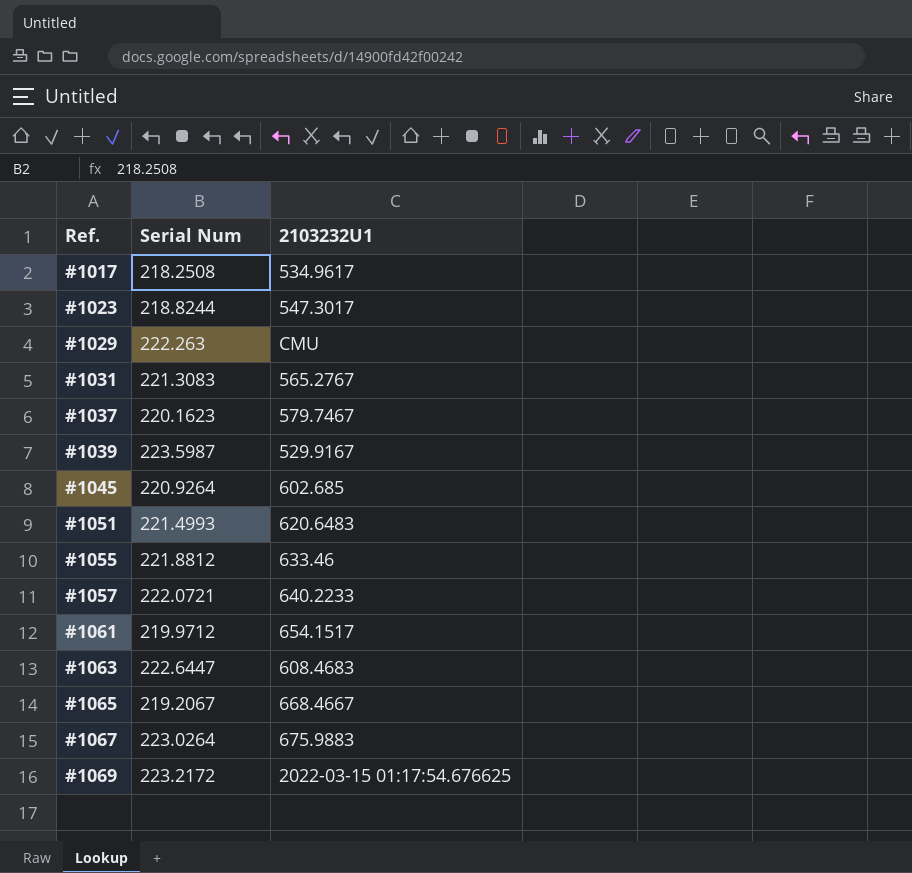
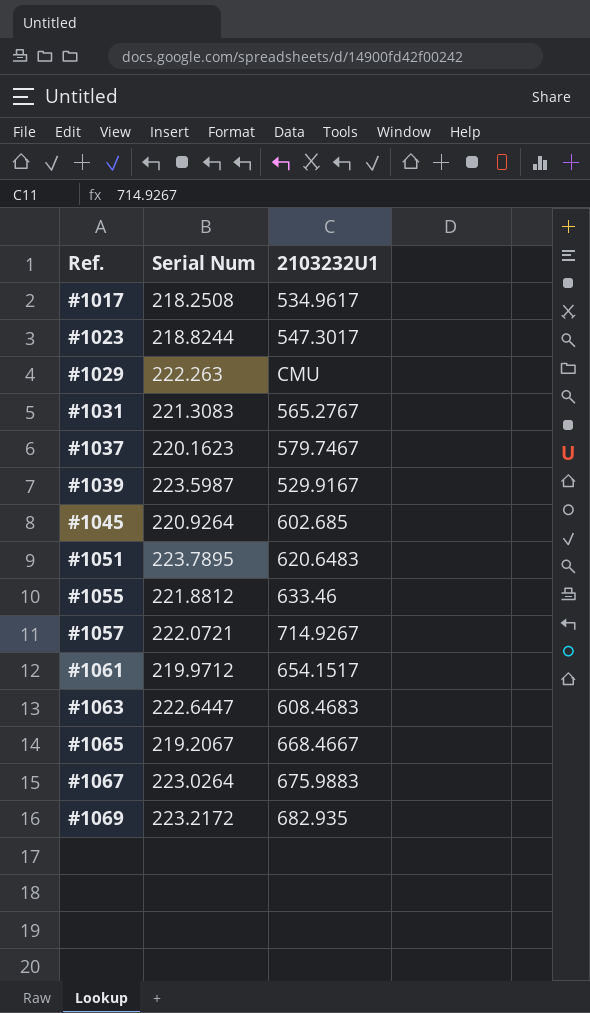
#1051 | Serial Num: 221.4993 -> 223.7895
#1057 | 2103232U1: 640.2233 -> 714.9267
#1069 | 2103232U1: 2022-03-15 01:17:54.676625 -> 682.935

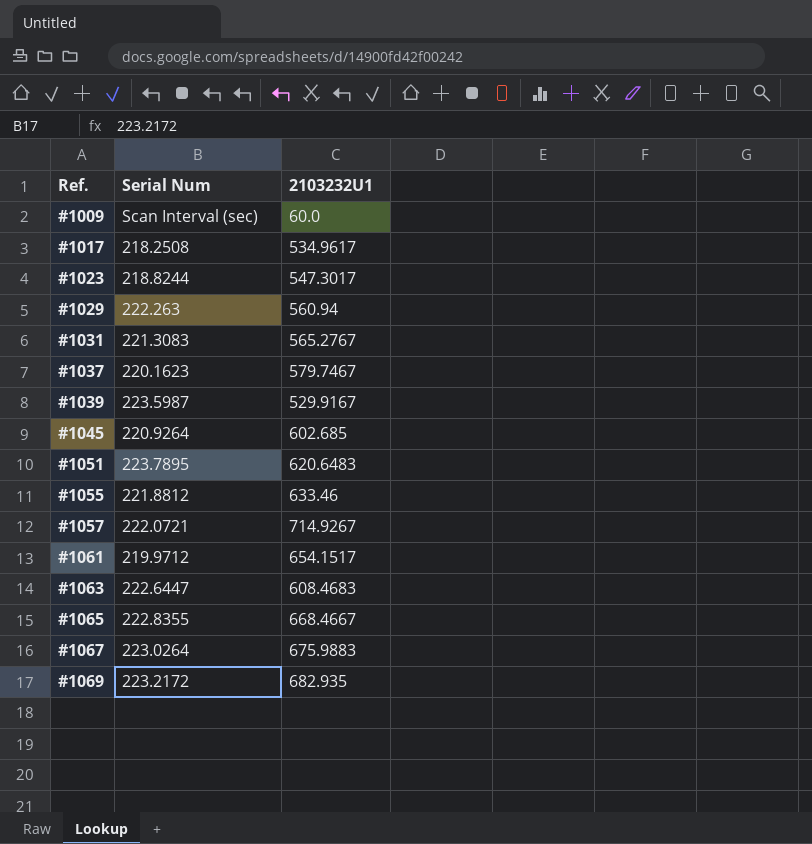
row #1009: none -> Scan Interval (sec) | 60.0
#1029 | 2103232U1: CMU -> 560.94
#1065 | Serial Num: 219.2067 -> 222.8355

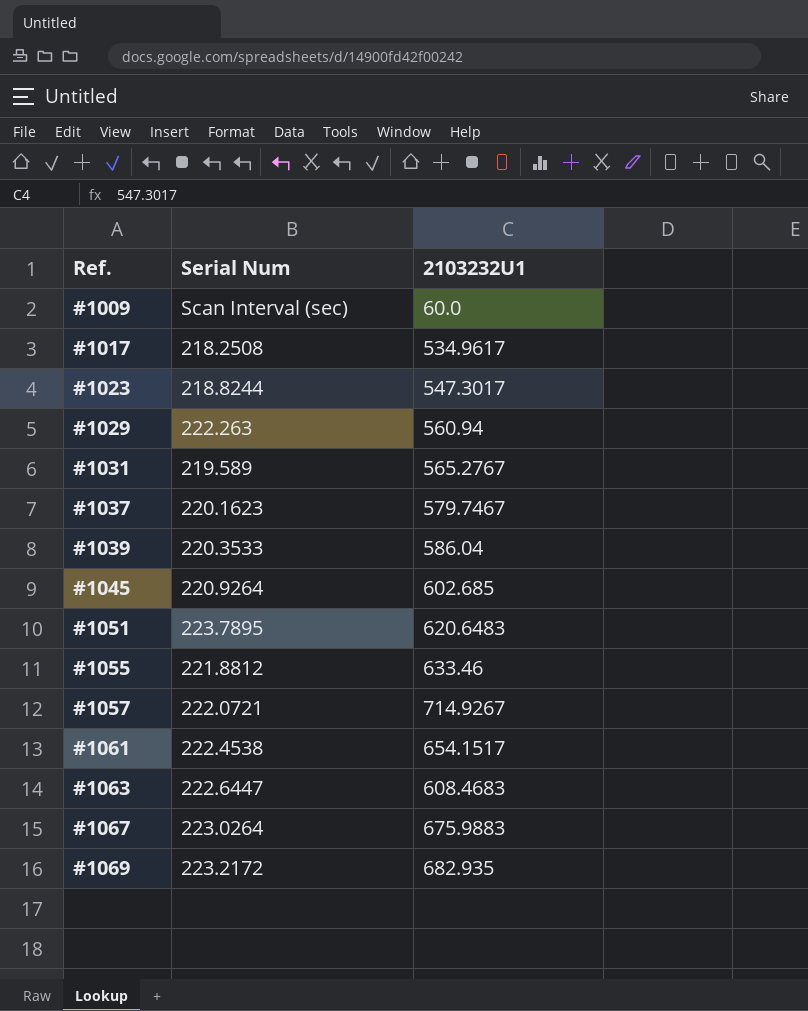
row #1065: 222.8355 | 668.4667 -> none
#1031 | Serial Num: 221.3083 -> 219.589
#1039 | Serial Num: 223.5987 -> 220.3533
#1039 | 2103232U1: 529.9167 -> 586.04
#1061 | Serial Num: 219.9712 -> 222.4538

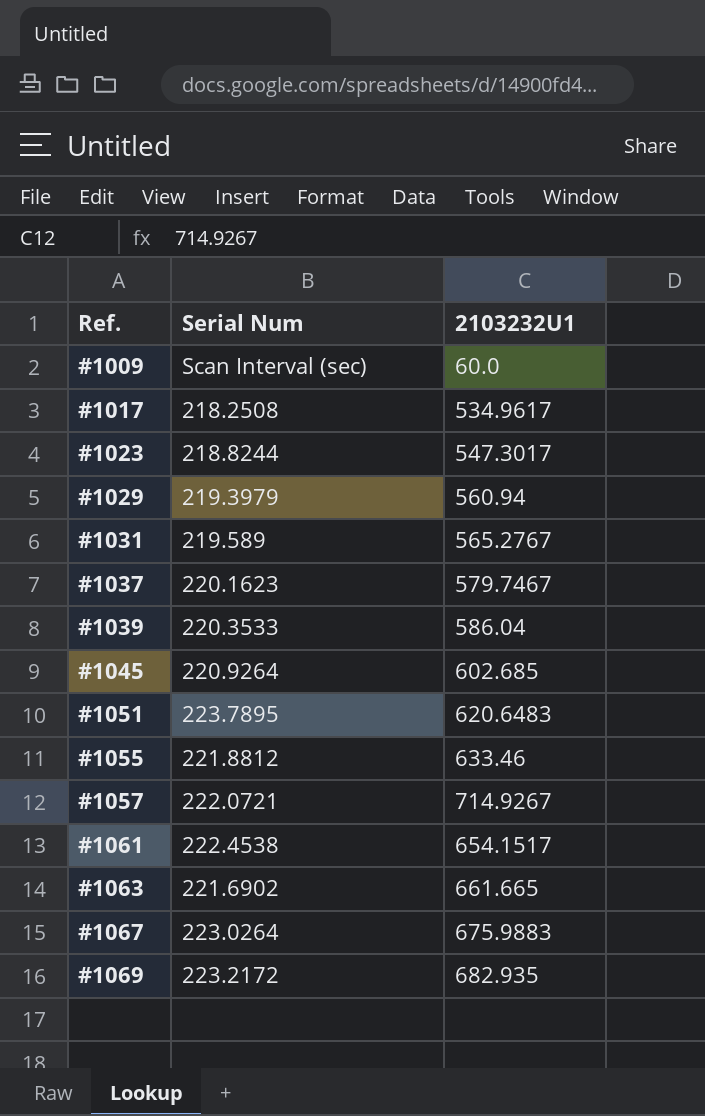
#1029 | Serial Num: 222.263 -> 219.3979
#1063 | Serial Num: 222.6447 -> 221.6902
#1063 | 2103232U1: 608.4683 -> 661.665

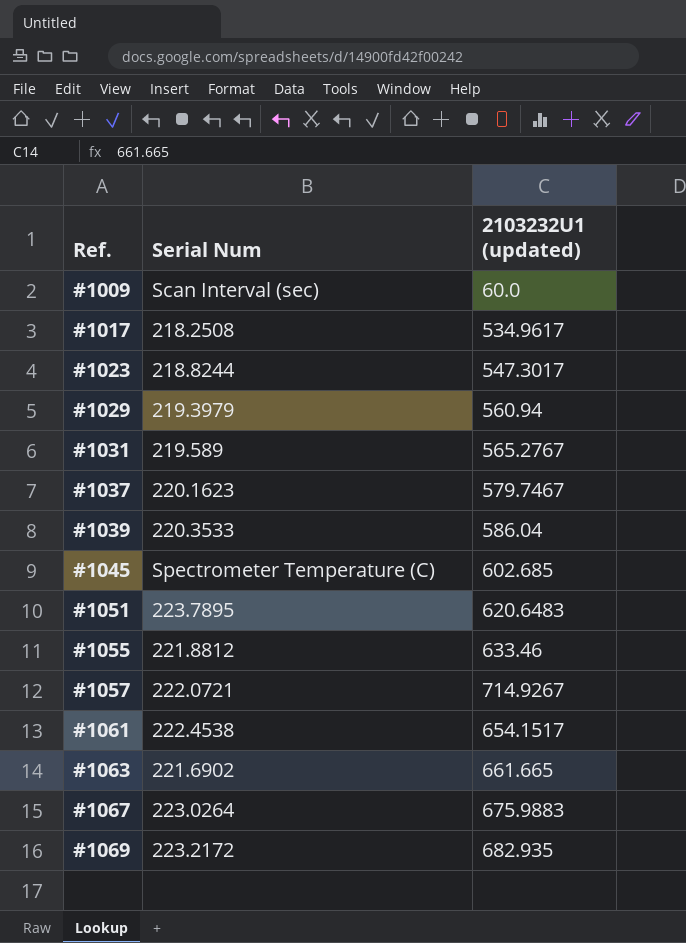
column name: 2103232U1 -> 2103232U1 (updated)
#1045 | Serial Num: 220.9264 -> Spectrometer Temperature (C)

